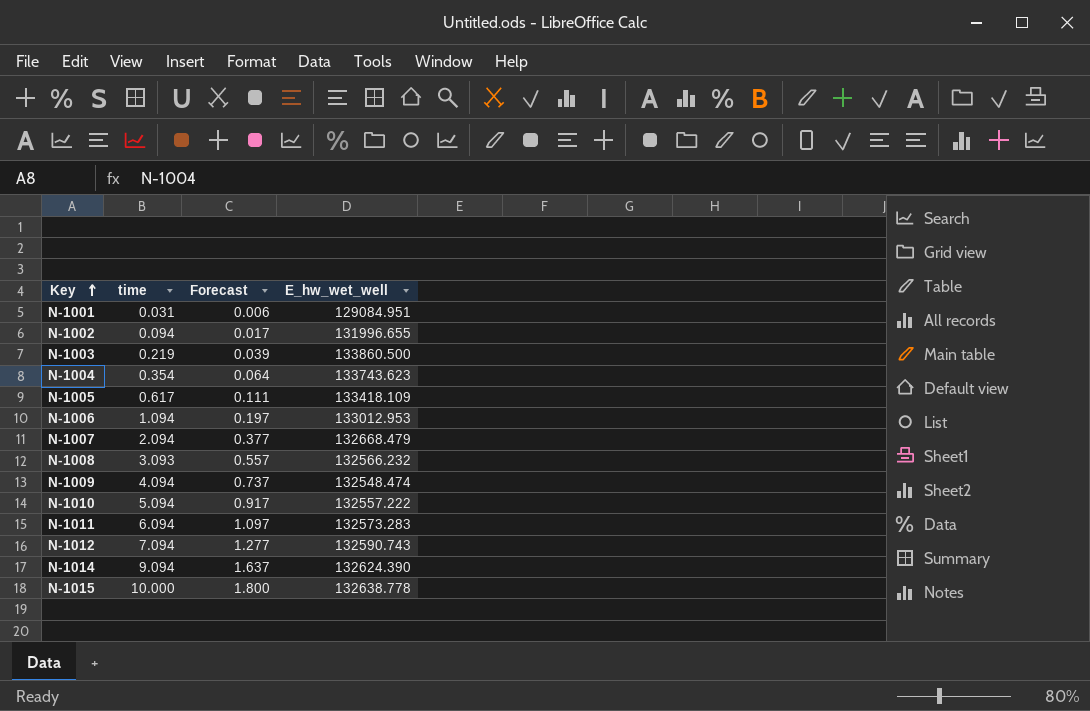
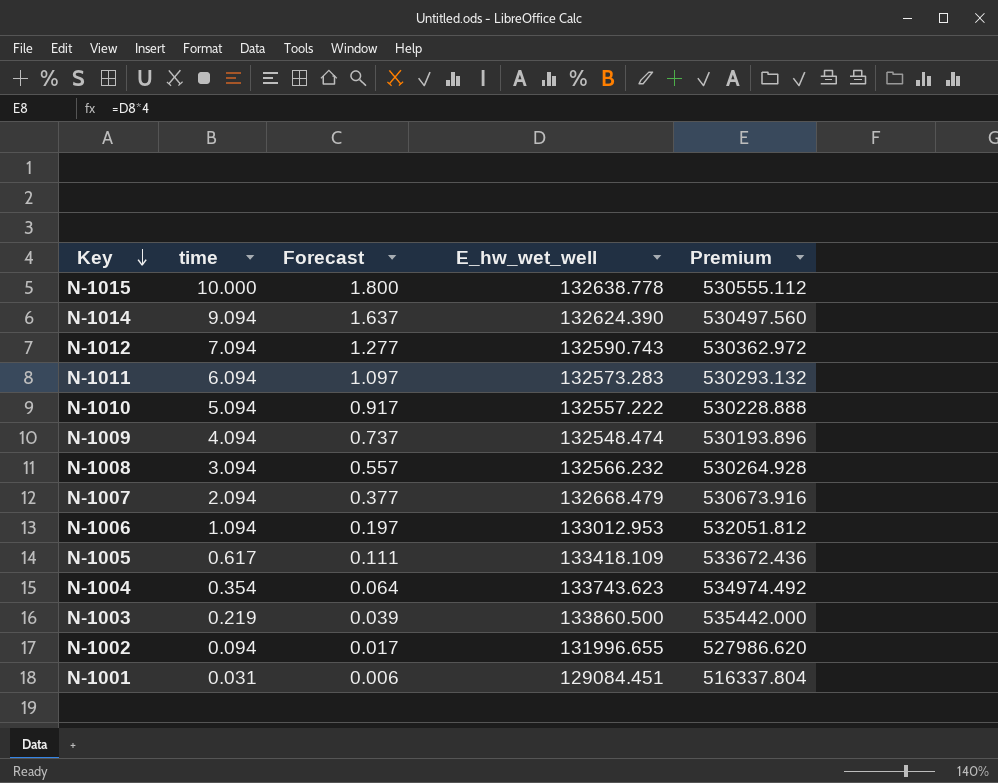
row order: Key ascending -> Key descending
column Premium | formula: none -> [E_hw_wet_well] * 4
N-1008 | time: 3.093 -> 3.094
N-1001 | E_hw_wet_well: 129084.951 -> 129084.451

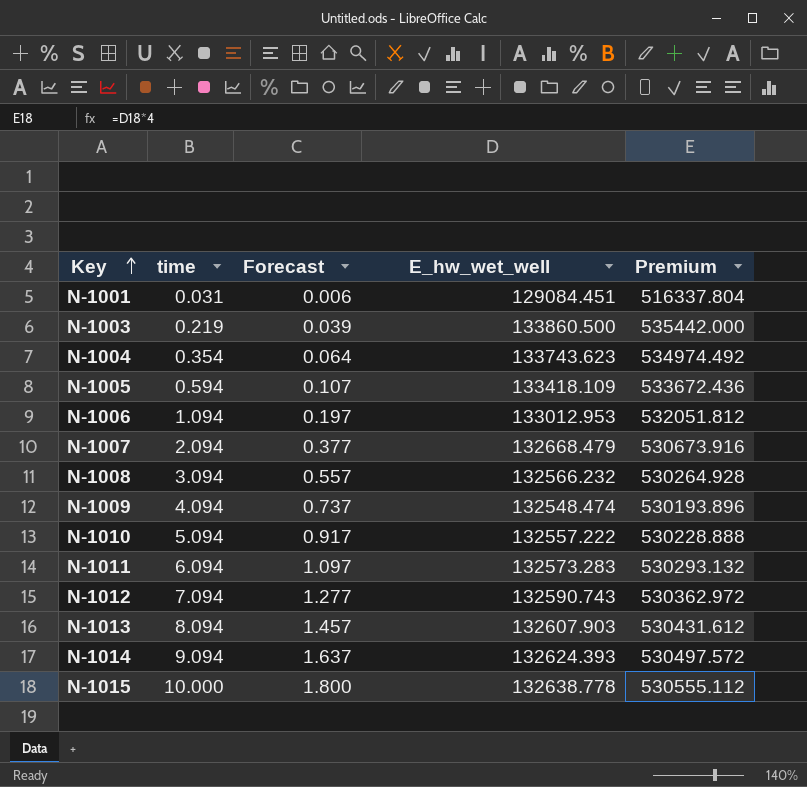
row order: Key descending -> Key ascending
row N-1002: 0.094 | 0.017 | 131996.655 | 527986.620 -> none
N-1005 | time: 0.617 -> 0.594
N-1005 | Forecast: 0.111 -> 0.107
row N-1013: none -> 8.094 | 1.457 | 132607.903 | 530431.612
N-1014 | E_hw_wet_well: 132624.390 -> 132624.393
N-1014 | Premium: 530497.560 -> 530497.572

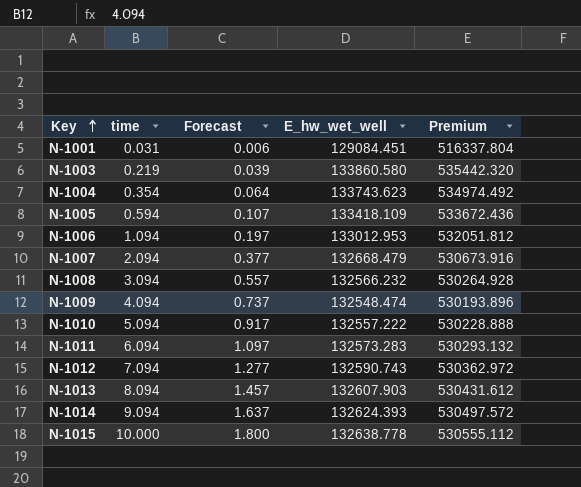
N-1003 | E_hw_wet_well: 133860.500 -> 133860.580
N-1003 | Premium: 535442.000 -> 535442.320

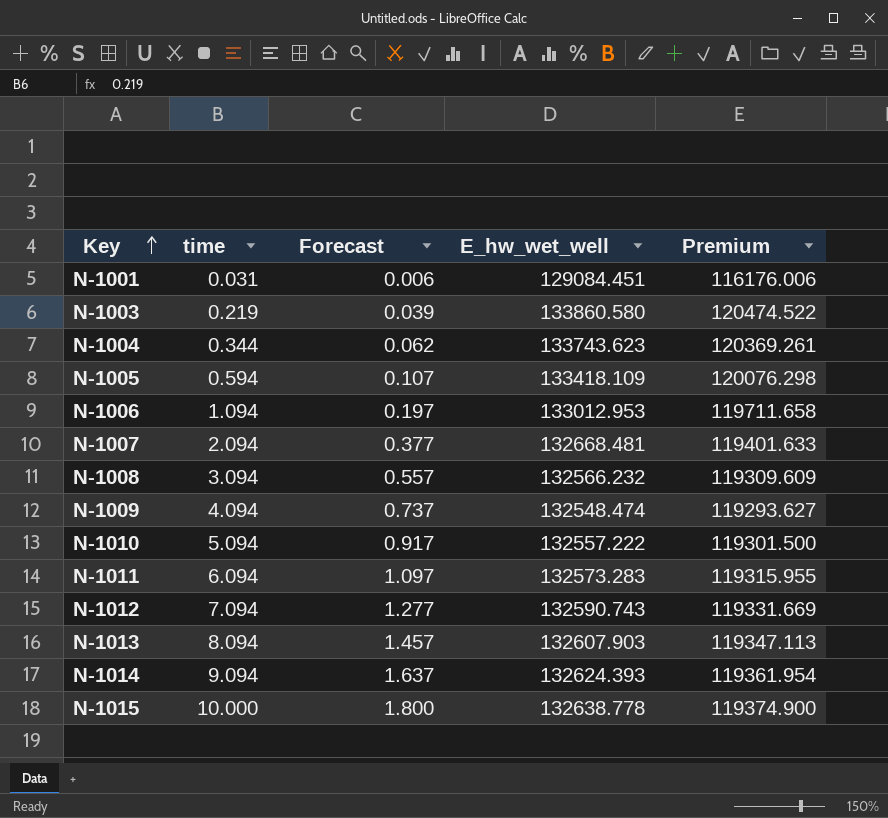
column Premium | formula: [E_hw_wet_well] * 4 -> [E_hw_wet_well] * 0.9
N-1004 | time: 0.354 -> 0.344
N-1004 | Forecast: 0.064 -> 0.062
N-1007 | E_hw_wet_well: 132668.479 -> 132668.481

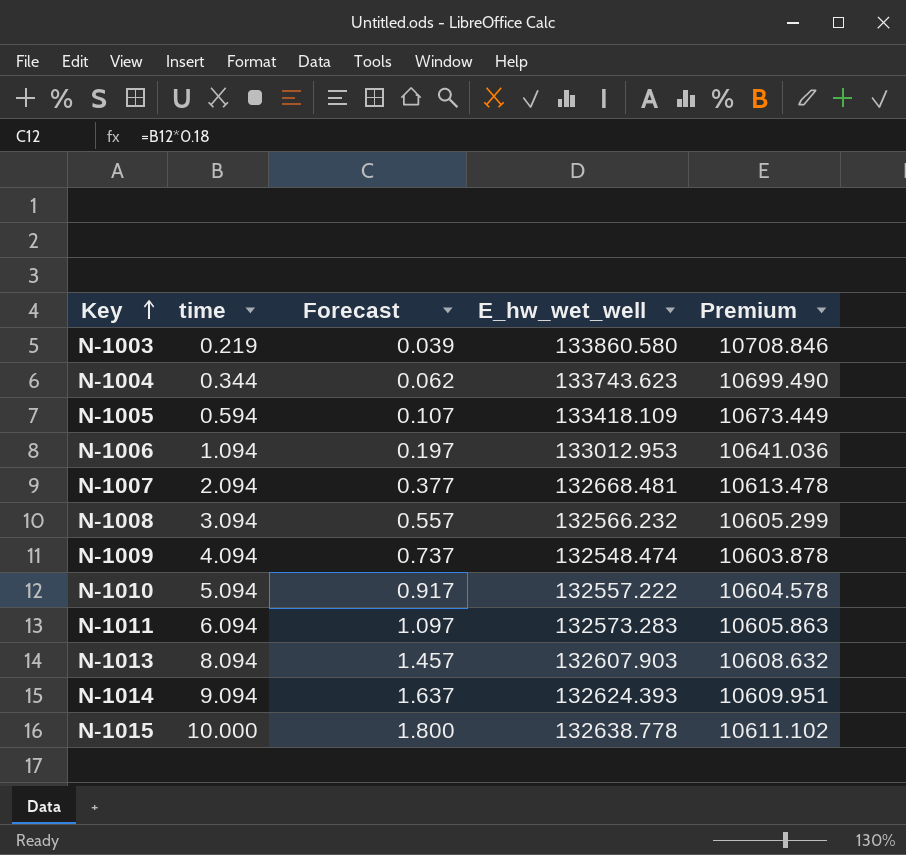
column Premium | formula: [E_hw_wet_well] * 0.9 -> [E_hw_wet_well] * 0.08
row N-1001: 0.031 | 0.006 | 129084.451 | 116176.006 -> none
row N-1012: 7.094 | 1.277 | 132590.743 | 119331.669 -> none

